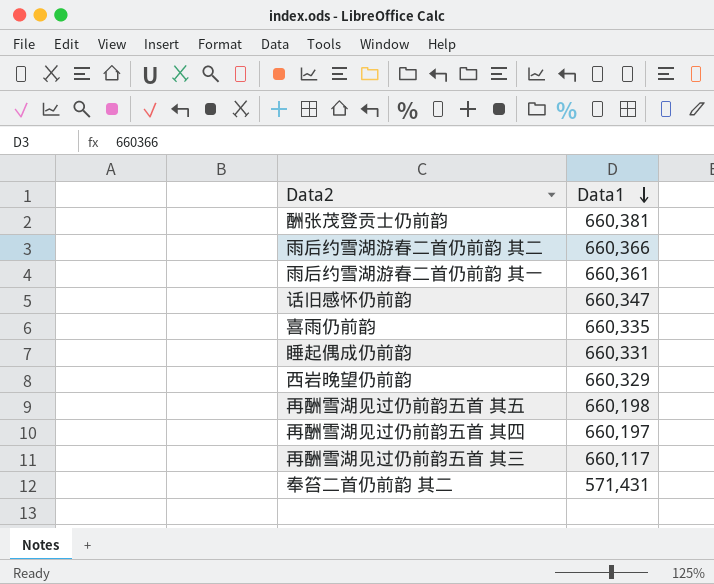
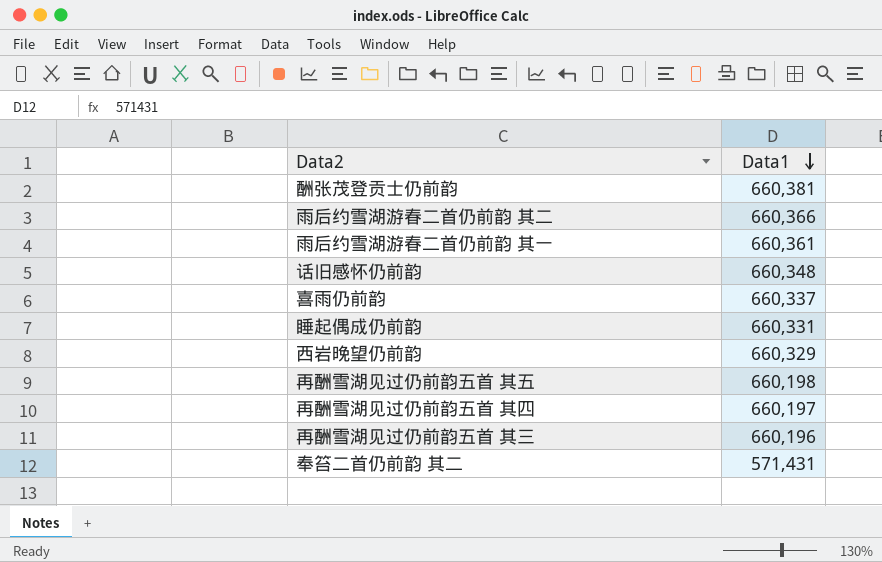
话旧感怀仍前韵 | Data1: 660,347 -> 660,348
喜雨仍前韵 | Data1: 660,335 -> 660,337
再酬雪湖见过仍前韵五首 其三 | Data1: 660,117 -> 660,196

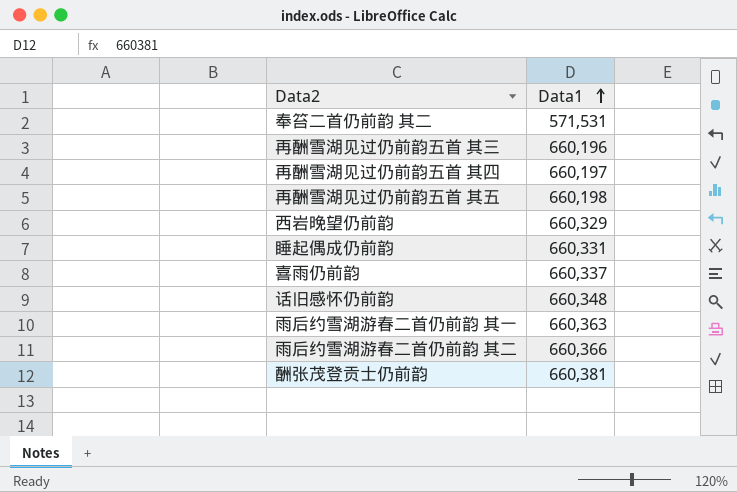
row order: Data1 descending -> Data1 ascending
奉笞二首仍前韵 其二 | Data1: 571,431 -> 571,531
雨后约雪湖游春二首仍前韵 其一 | Data1: 660,361 -> 660,363

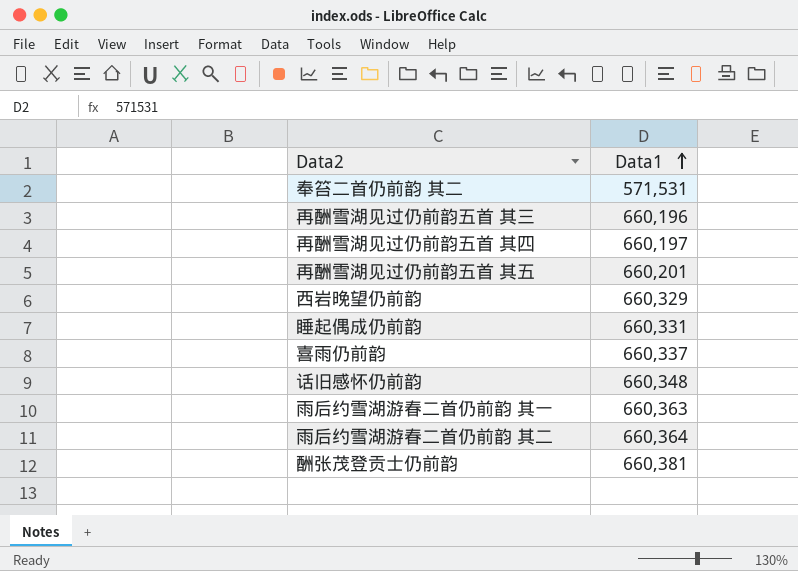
再酬雪湖见过仍前韵五首 其五 | Data1: 660,198 -> 660,201
雨后约雪湖游春二首仍前韵 其二 | Data1: 660,366 -> 660,364

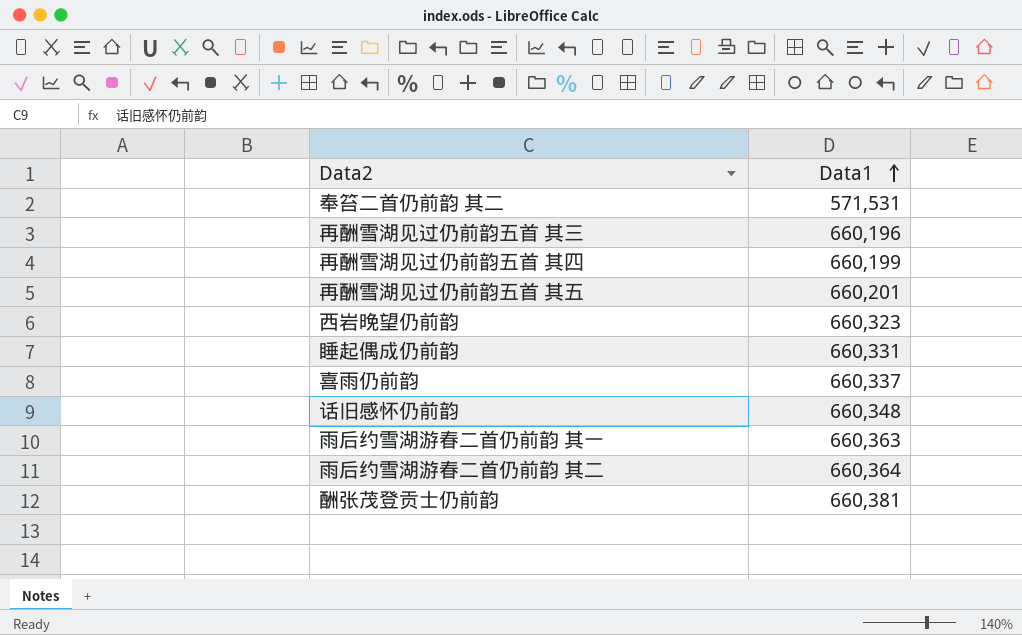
再酬雪湖见过仍前韵五首 其四 | Data1: 660,197 -> 660,199
西岩晚望仍前韵 | Data1: 660,329 -> 660,323

